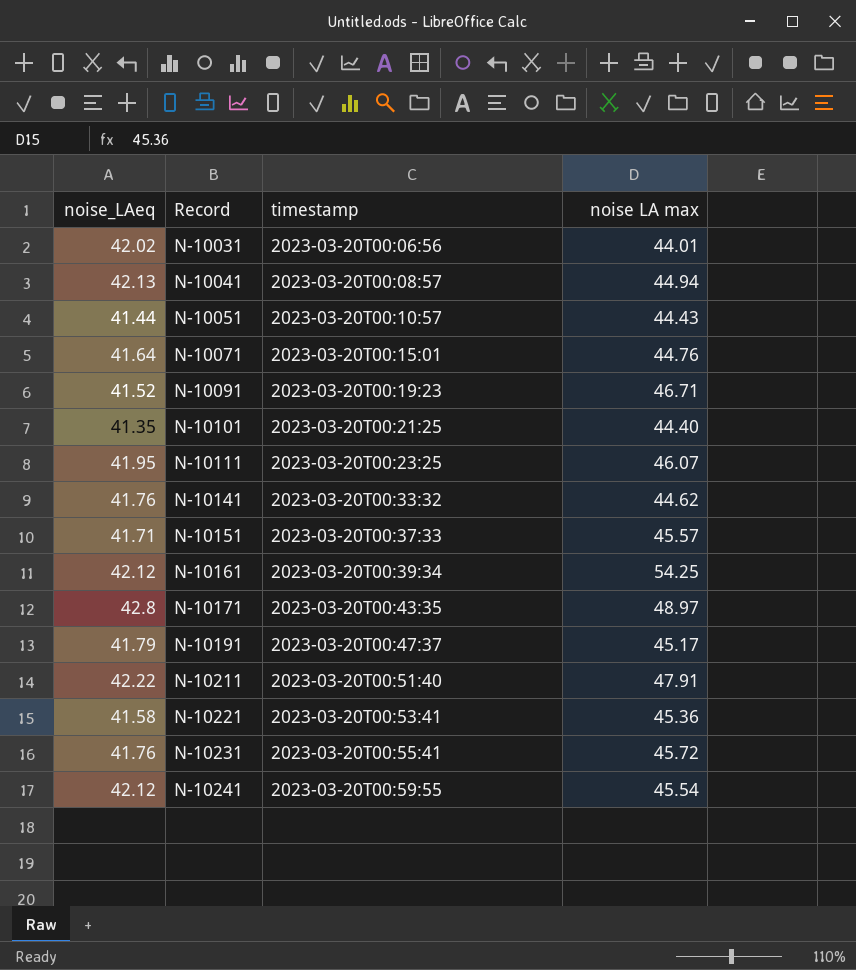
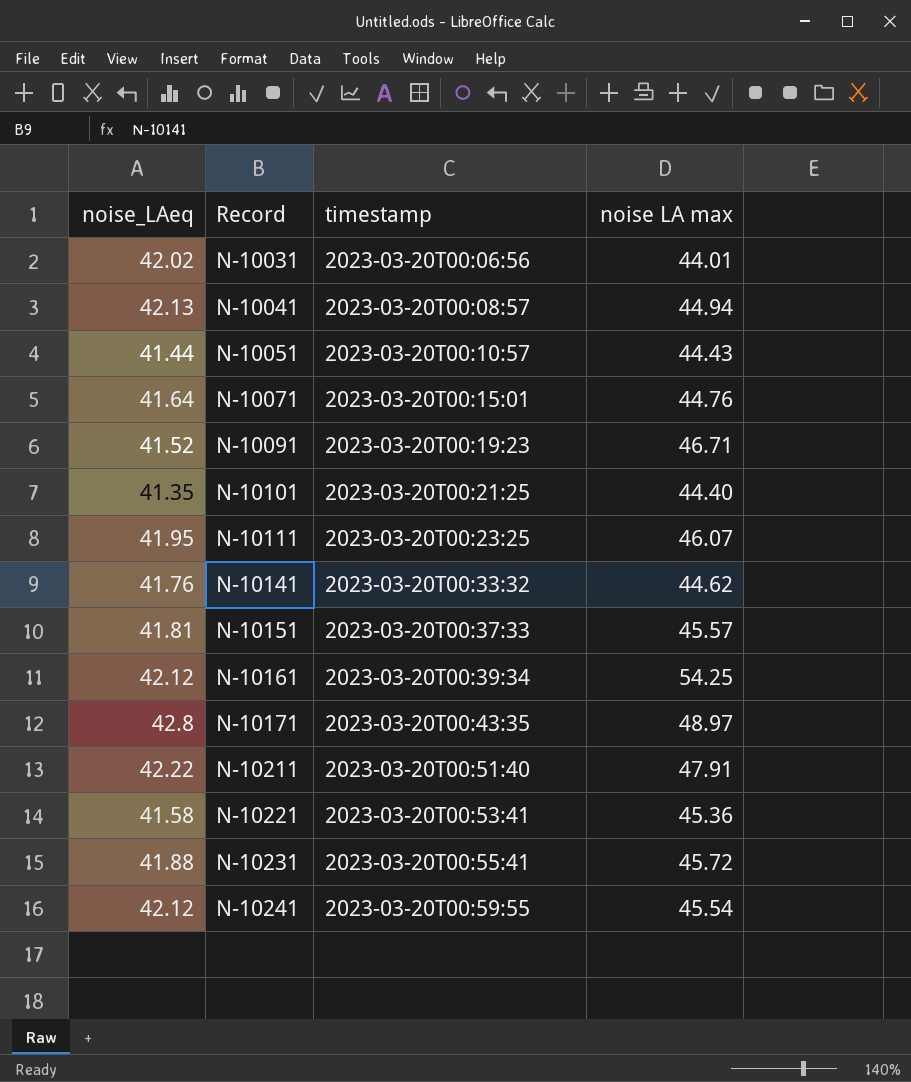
row N-10191: 41.79 | 2023-03-20T00:47:37 | 45.17 -> none
N-10151 | noise_LAeq: 41.71 -> 41.81
N-10231 | noise_LAeq: 41.76 -> 41.88

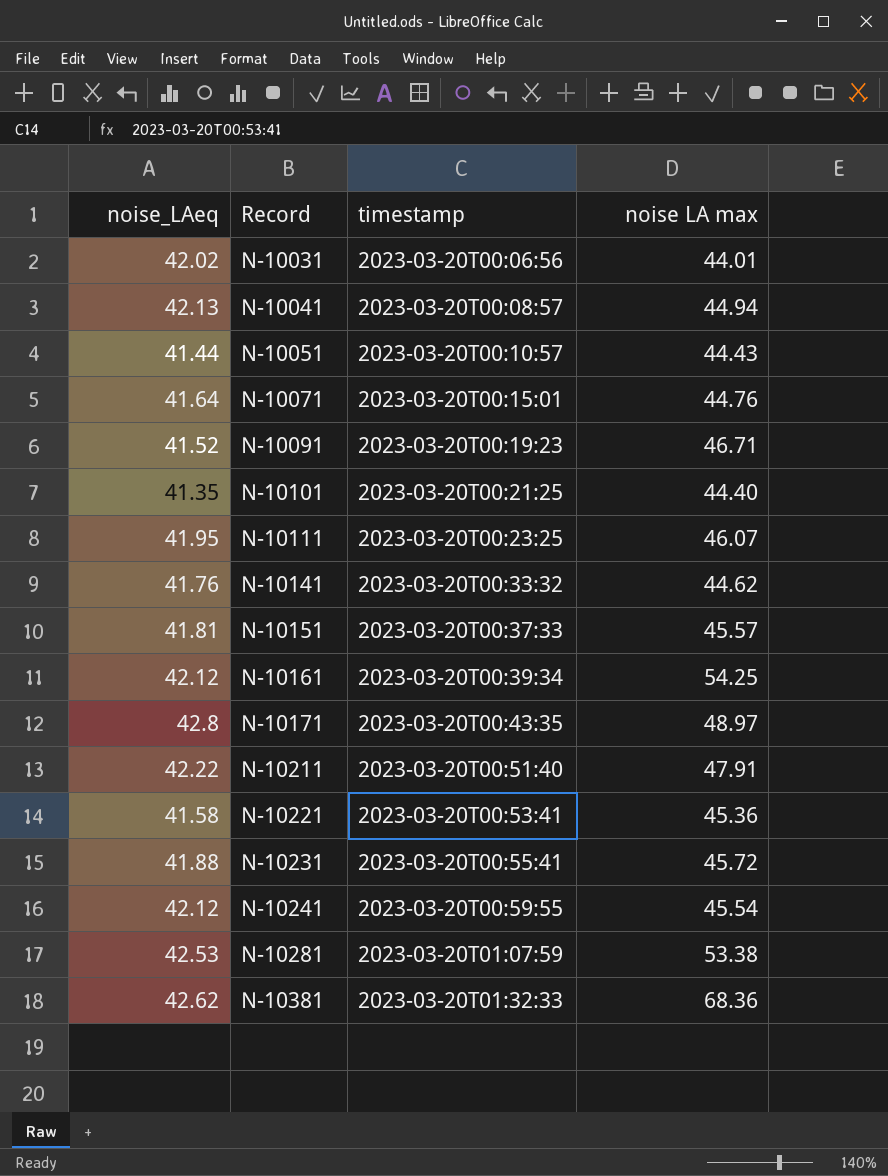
row N-10281: none -> 42.53 | 2023-03-20T01:07:59 | 53.38
row N-10381: none -> 42.62 | 2023-03-20T01:32:33 | 68.36

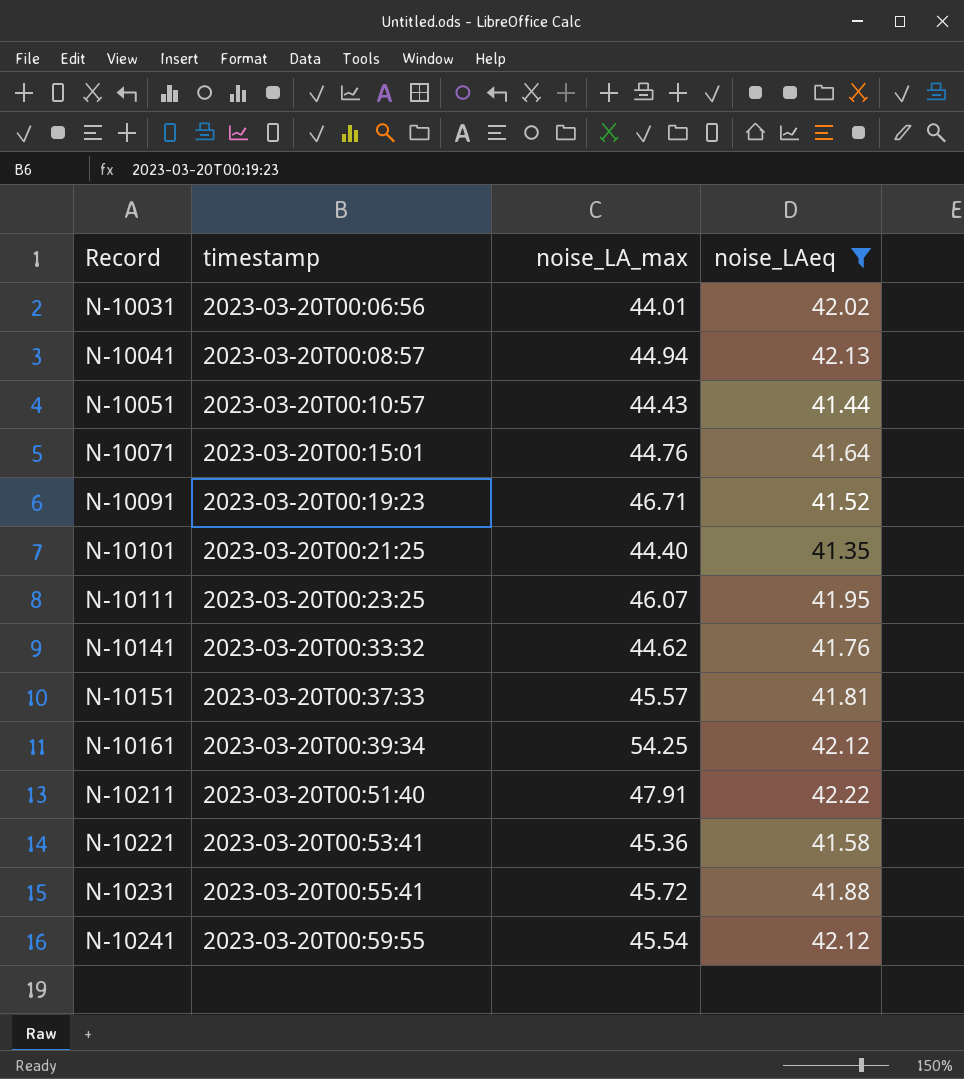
filter: none -> noise_LAeq <= 42.22
column name: noise LA max -> noise_LA_max
column noise_LAeq | position: 1 -> 4

